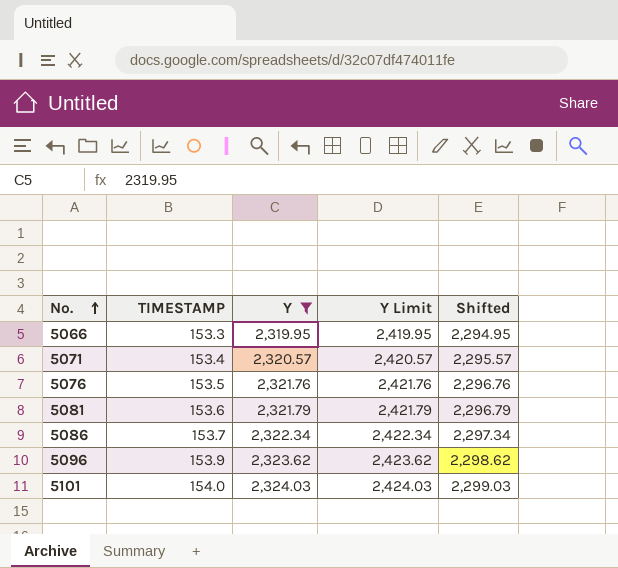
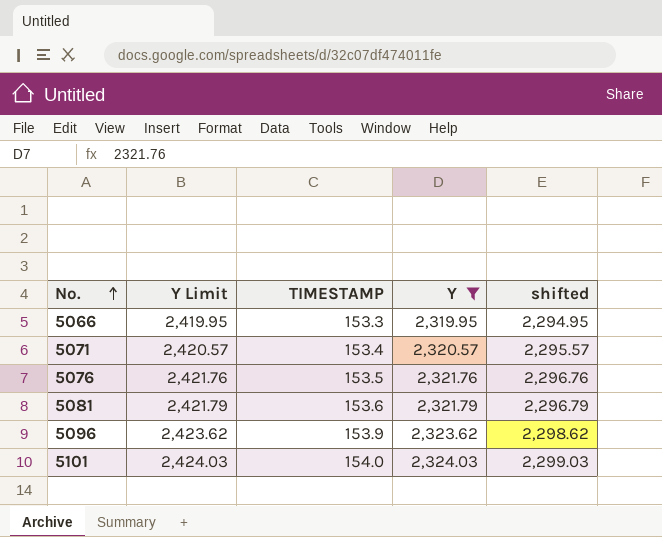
column Y Limit | position: 4 -> 2
column name: Shifted -> shifted
row 5086: 153.7 | 2,322.34 | 2,422.34 | 2,297.34 -> none

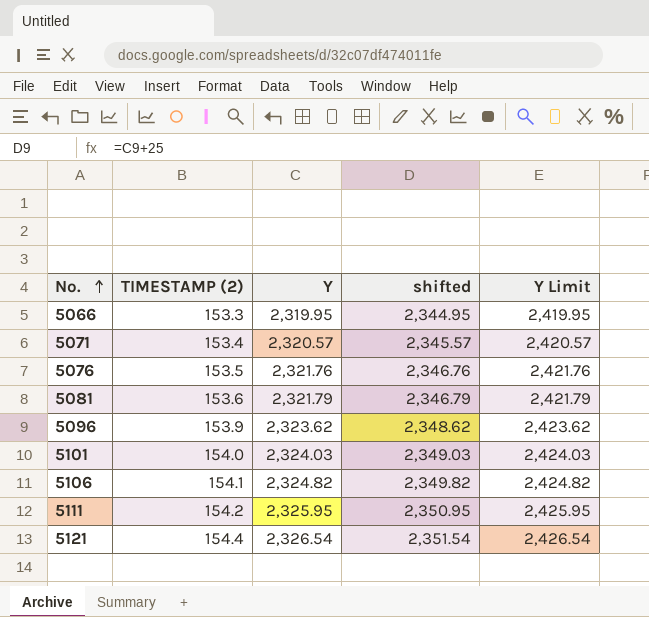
filter: Y <= 2,324.03 -> none
column name: TIMESTAMP -> TIMESTAMP (2)
column shifted | formula: [Y] - 25 -> [Y] + 25
column Y Limit | position: 2 -> 5

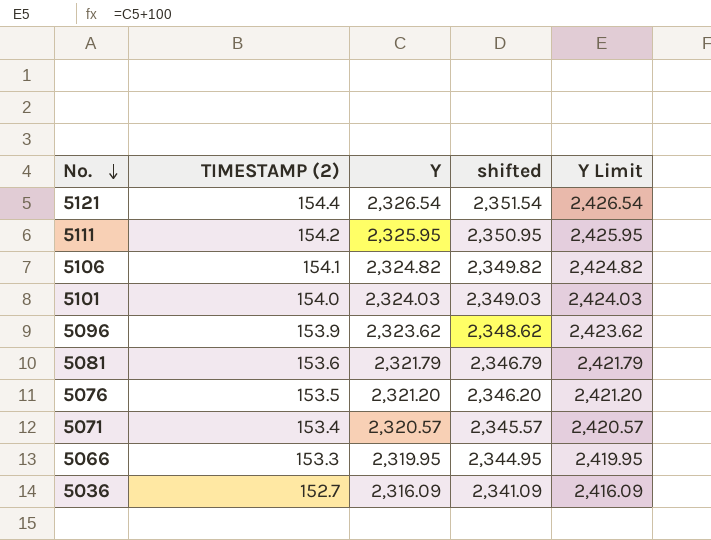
row order: No. ascending -> No. descending
5076 | Y: 2,321.76 -> 2,321.20
5076 | shifted: 2,346.76 -> 2,346.20
5076 | Y Limit: 2,421.76 -> 2,421.20
row 5036: none -> 152.7 | 2,316.09 | 2,341.09 | 2,416.09

